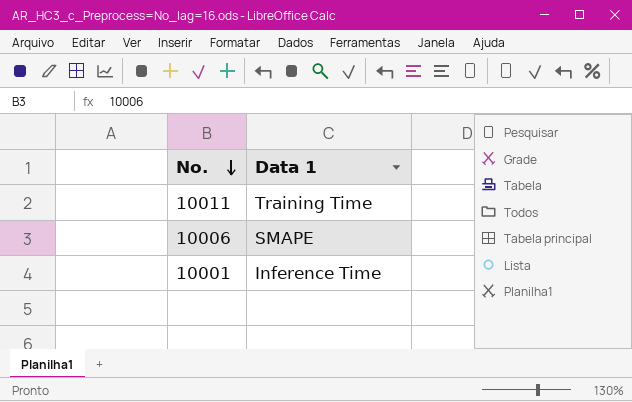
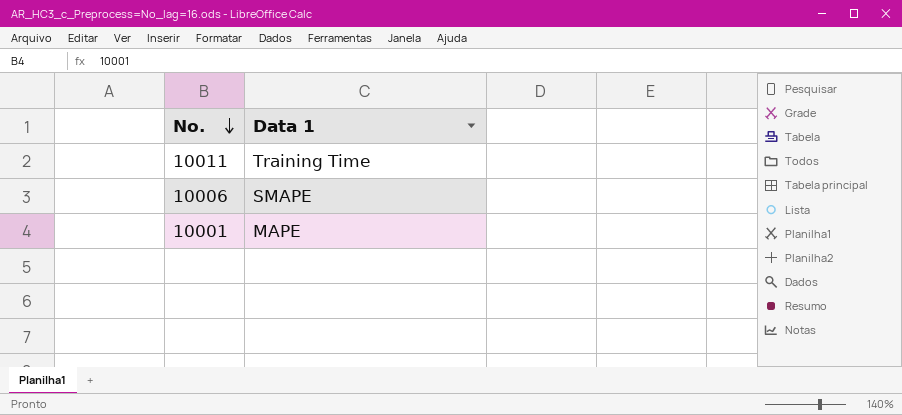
10001 | Data 1: Inference Time -> MAPE

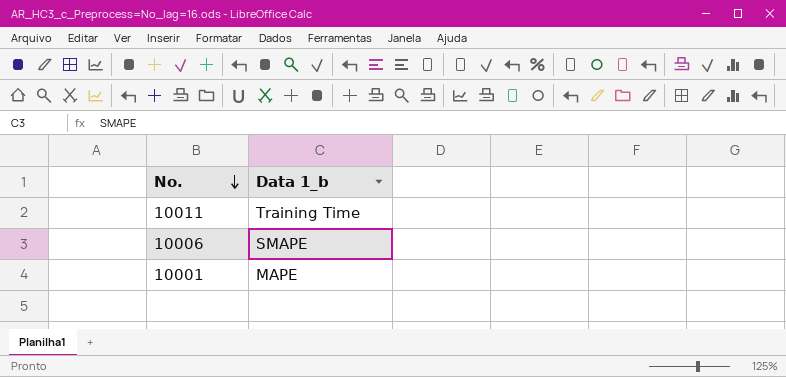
column name: Data 1 -> Data 1_b

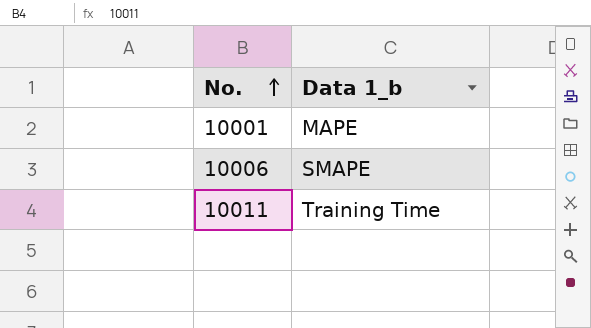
row order: No. descending -> No. ascending

